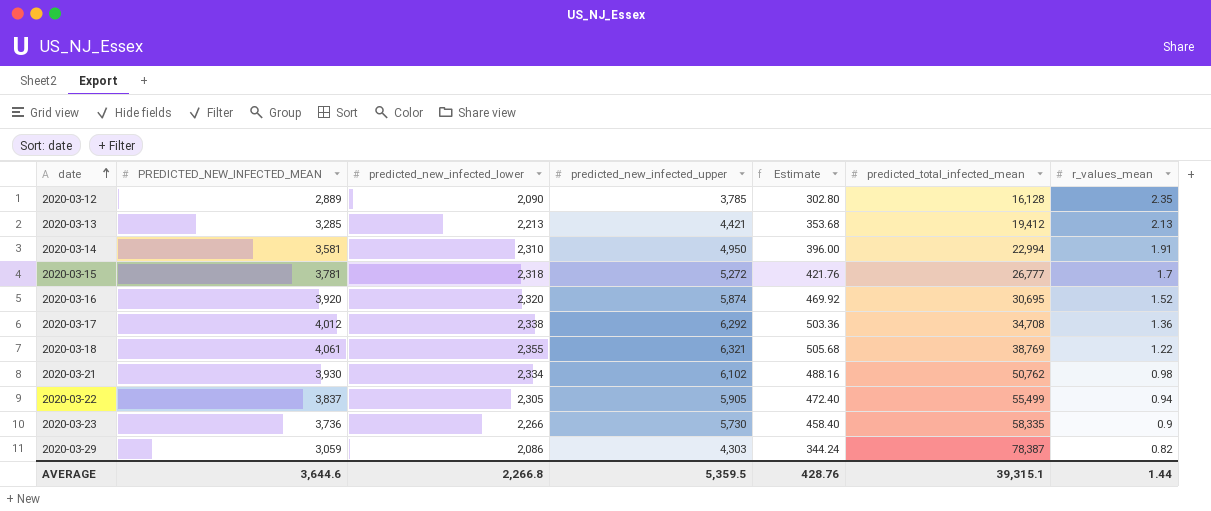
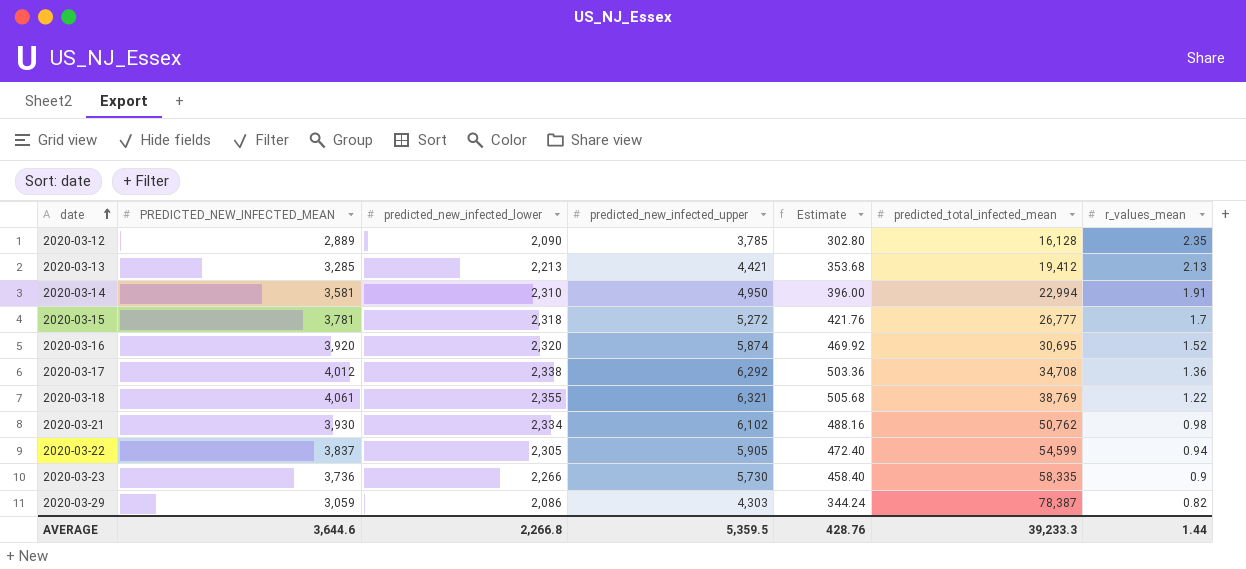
2020-03-22 | predicted_total_infected_mean: 55,499 -> 54,599
AVERAGE | predicted_total_infected_mean: 39,315.1 -> 39,233.3

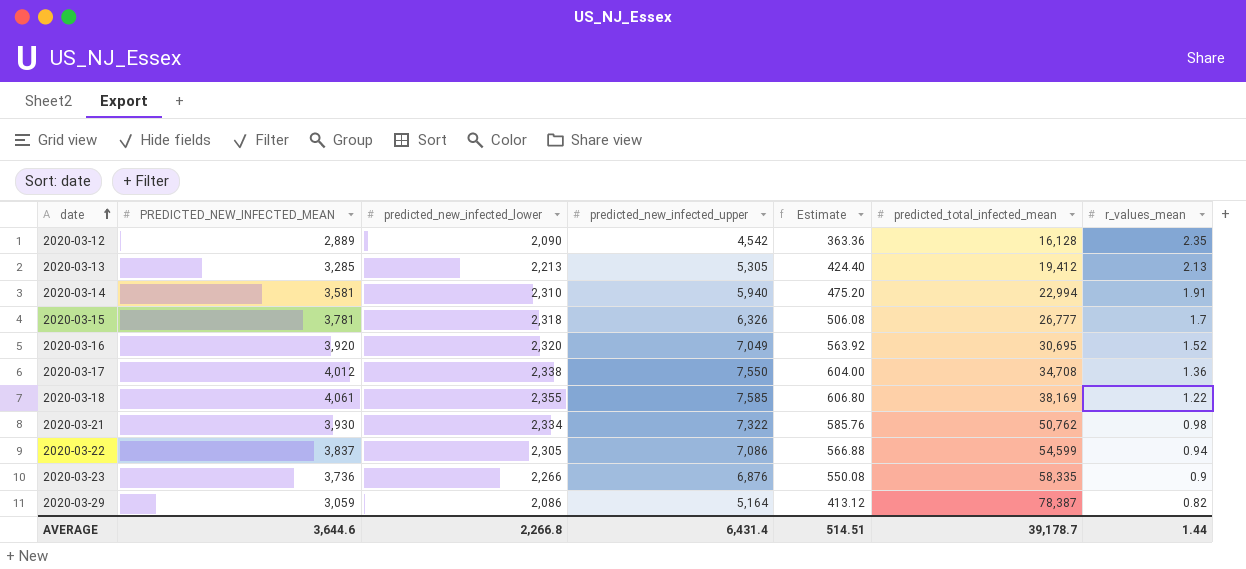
2020-03-12 | predicted_new_infected_upper: 3,785 -> 4,542
2020-03-12 | Estimate: 302.80 -> 363.36
2020-03-13 | predicted_new_infected_upper: 4,421 -> 5,305
2020-03-13 | Estimate: 353.68 -> 424.40
2020-03-14 | predicted_new_infected_upper: 4,950 -> 5,940
2020-03-14 | Estimate: 396.00 -> 475.20
2020-03-15 | predicted_new_infected_upper: 5,272 -> 6,326
2020-03-15 | Estimate: 421.76 -> 506.08
2020-03-16 | predicted_new_infected_upper: 5,874 -> 7,049
2020-03-16 | Estimate: 469.92 -> 563.92
2020-03-17 | predicted_new_infected_upper: 6,292 -> 7,550
2020-03-17 | Estimate: 503.36 -> 604.00
2020-03-18 | predicted_new_infected_upper: 6,321 -> 7,585
2020-03-18 | Estimate: 505.68 -> 606.80
2020-03-18 | predicted_total_infected_mean: 38,769 -> 38,169
2020-03-21 | predicted_new_infected_upper: 6,102 -> 7,322
2020-03-21 | Estimate: 488.16 -> 585.76
2020-03-22 | predicted_new_infected_upper: 5,905 -> 7,086
2020-03-22 | Estimate: 472.40 -> 566.88
2020-03-23 | predicted_new_infected_upper: 5,730 -> 6,876
2020-03-23 | Estimate: 458.40 -> 550.08
2020-03-29 | predicted_new_infected_upper: 4,303 -> 5,164
2020-03-29 | Estimate: 344.24 -> 413.12
AVERAGE | predicted_new_infected_upper: 5,359.5 -> 6,431.4
AVERAGE | Estimate: 428.76 -> 514.51
AVERAGE | predicted_total_infected_mean: 39,233.3 -> 39,178.7

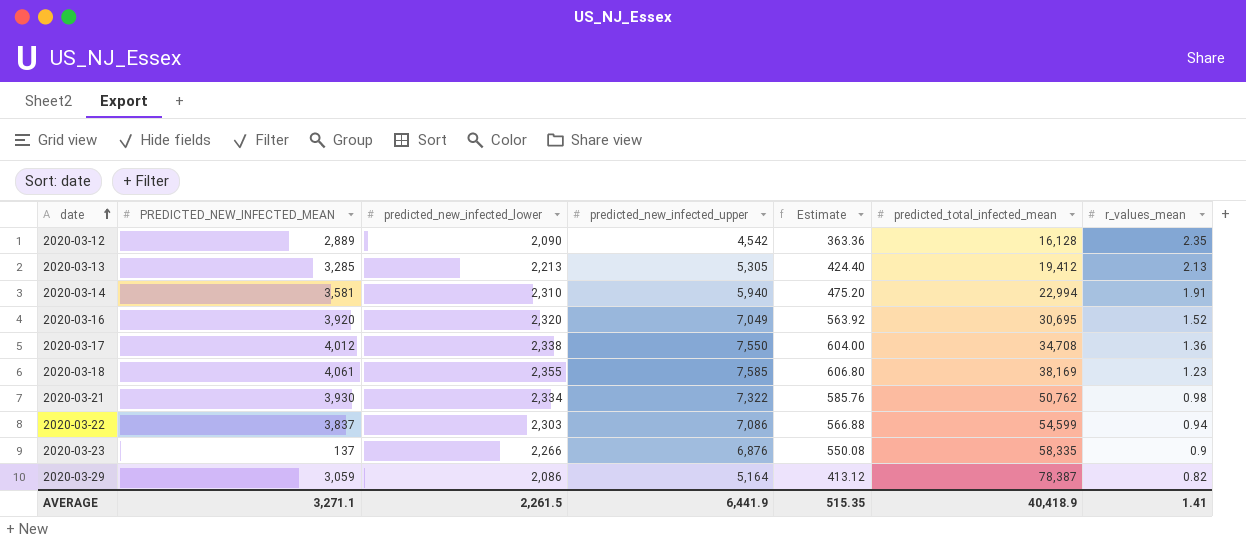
row 2020-03-15: 3,781 | 2,318 | 6,326 | 506.08 | 26,777 | 1.7 -> none
2020-03-18 | r_values_mean: 1.22 -> 1.23
2020-03-22 | predicted_new_infected_lower: 2,305 -> 2,303
2020-03-23 | PREDICTED_NEW_INFECTED_MEAN: 3,736 -> 137
AVERAGE | PREDICTED_NEW_INFECTED_MEAN: 3,644.6 -> 3,271.1
AVERAGE | predicted_new_infected_lower: 2,266.8 -> 2,261.5
AVERAGE | predicted_new_infected_upper: 6,431.4 -> 6,441.9
AVERAGE | Estimate: 514.51 -> 515.35
AVERAGE | predicted_total_infected_mean: 39,178.7 -> 40,418.9
AVERAGE | r_values_mean: 1.44 -> 1.41

